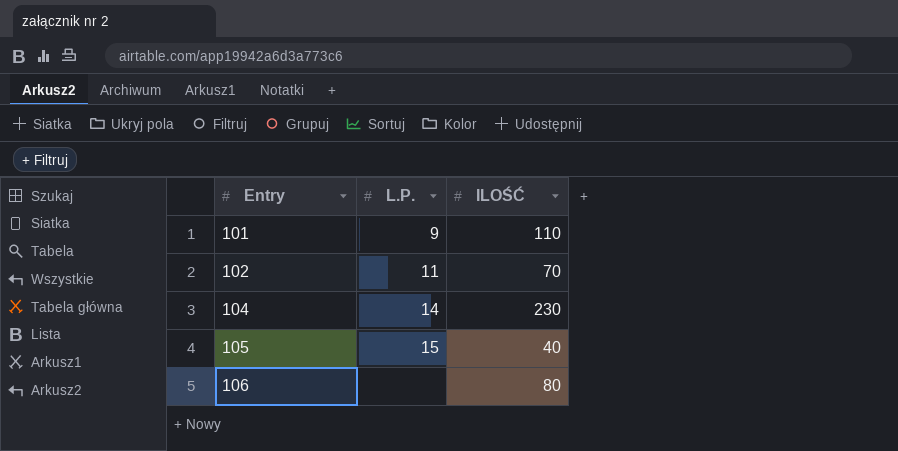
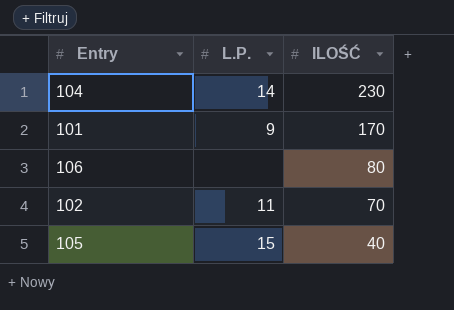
row order: Entry ascending -> ILOŚĆ descending
101 | ILOŚĆ: 110 -> 170

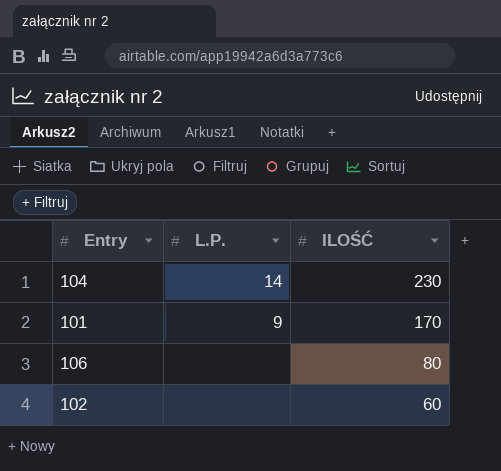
row 105: 15 | 40 -> none
102 | L.P.: 11 -> none
102 | ILOŚĆ: 70 -> 60

